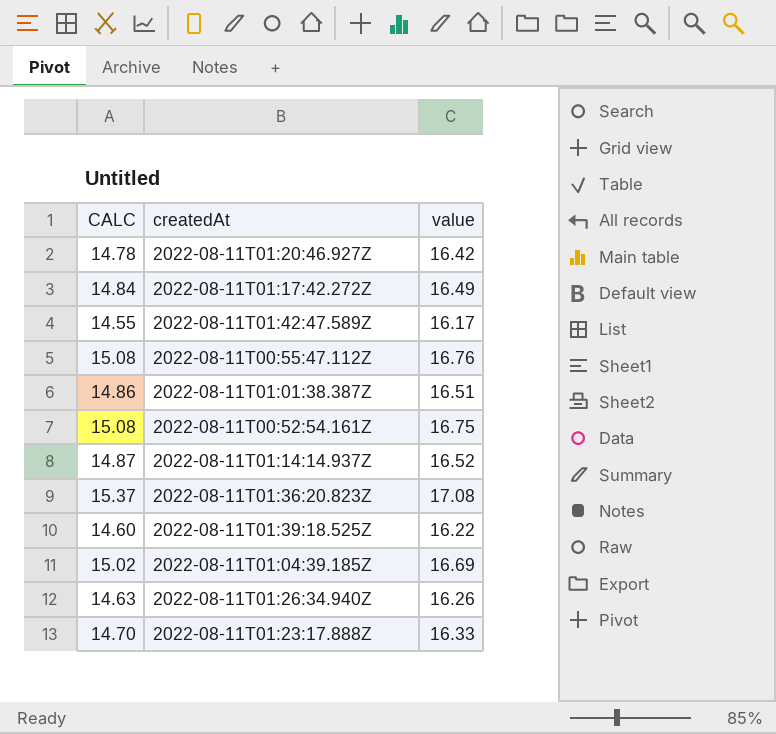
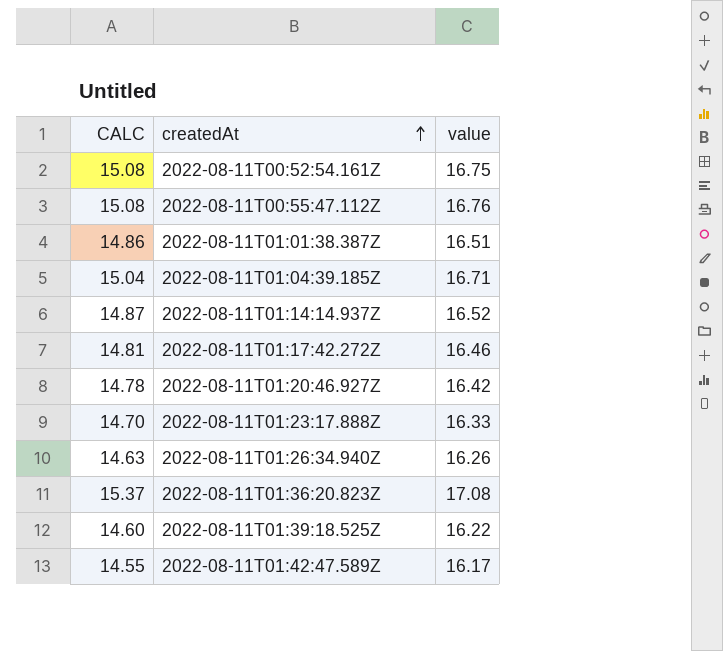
row order: none -> createdAt ascending
2022-08-11T01:04:39.185Z | CALC: 15.02 -> 15.04
2022-08-11T01:04:39.185Z | value: 16.69 -> 16.71
2022-08-11T01:17:42.272Z | CALC: 14.84 -> 14.81
2022-08-11T01:17:42.272Z | value: 16.49 -> 16.46

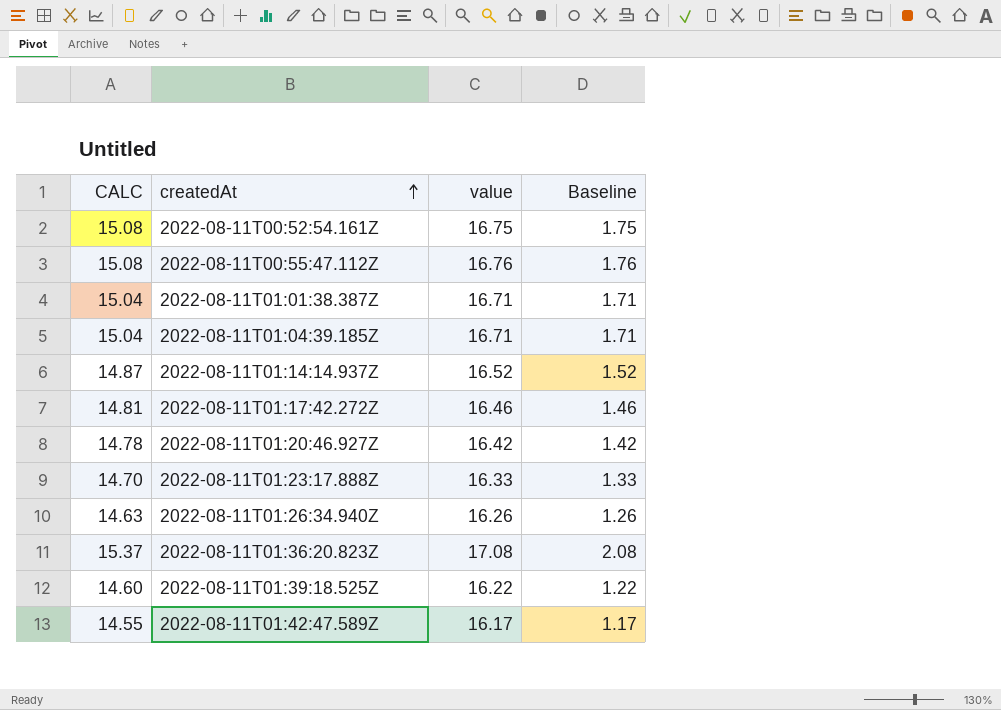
column Baseline | formula: none -> [value] - 15
2022-08-11T01:01:38.387Z | CALC: 14.86 -> 15.04
2022-08-11T01:01:38.387Z | value: 16.51 -> 16.71

